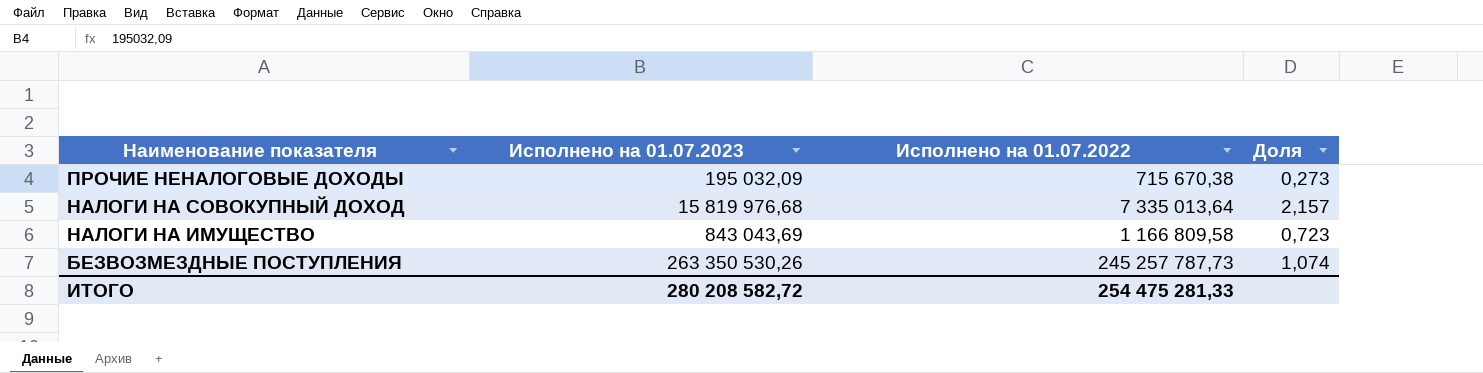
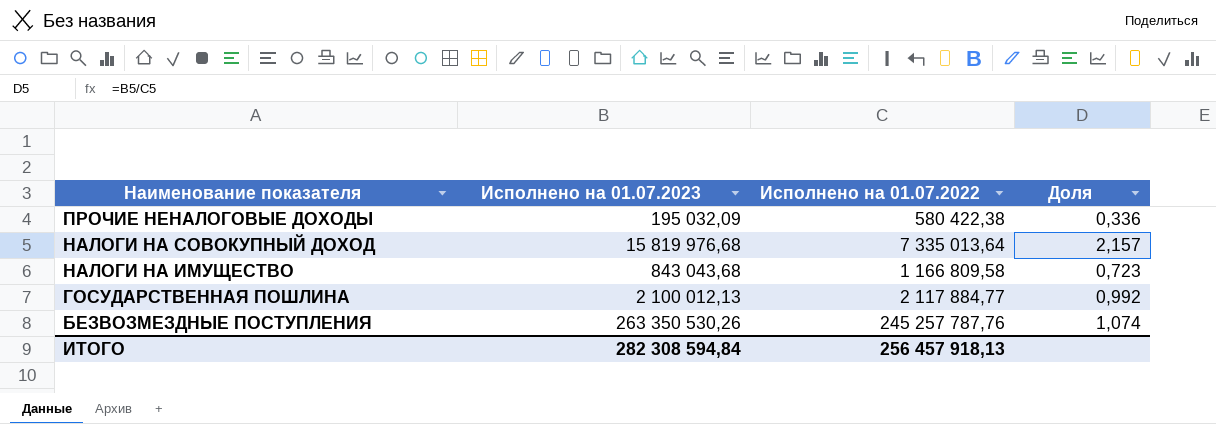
ПРОЧИЕ НЕНАЛОГОВЫЕ ДОХОДЫ | Исполнено на 01.07.2022: 715 670,38 -> 580 422,38
ПРОЧИЕ НЕНАЛОГОВЫЕ ДОХОДЫ | Доля: 0,273 -> 0,336
НАЛОГИ НА ИМУЩЕСТВО | Исполнено на 01.07.2023: 843 043,69 -> 843 043,68
row ГОСУДАРСТВЕННАЯ ПОШЛИНА: none -> 2 100 012,13 | 2 117 884,77 | 0,992
БЕЗВОЗМЕЗДНЫЕ ПОСТУПЛЕНИЯ | Исполнено на 01.07.2022: 245 257 787,73 -> 245 257 787,76
ИТОГО | Исполнено на 01.07.2023: 280 208 582,72 -> 282 308 594,84
ИТОГО | Исполнено на 01.07.2022: 254 475 281,33 -> 256 457 918,13

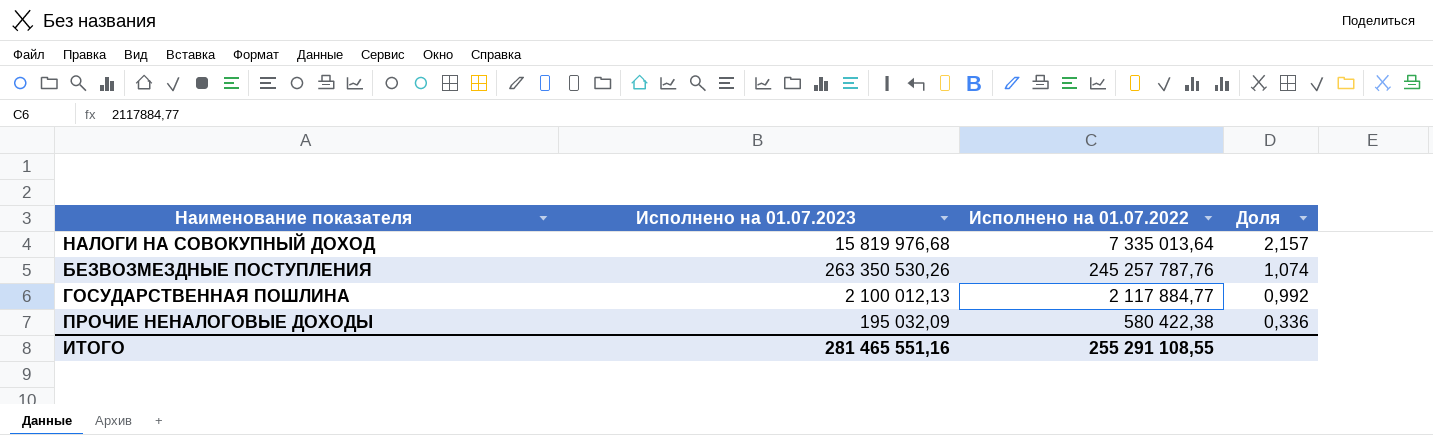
row order: Наименование показателя descending -> Доля descending
row НАЛОГИ НА ИМУЩЕСТВО: 843 043,68 | 1 166 809,58 | 0,723 -> none
ИТОГО | Исполнено на 01.07.2023: 282 308 594,84 -> 281 465 551,16
ИТОГО | Исполнено на 01.07.2022: 256 457 918,13 -> 255 291 108,55

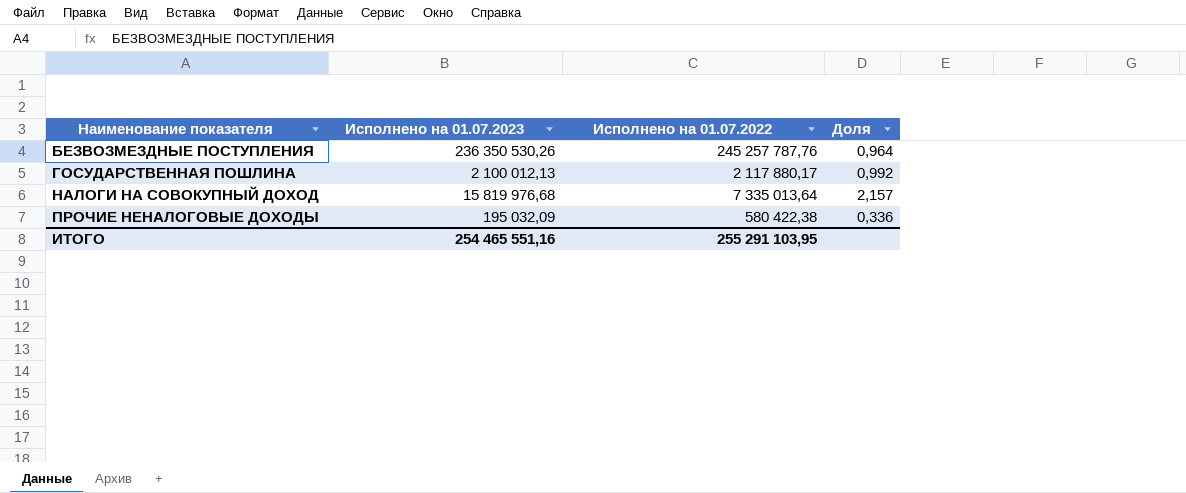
row order: Доля descending -> Наименование показателя ascending
БЕЗВОЗМЕЗДНЫЕ ПОСТУПЛЕНИЯ | Исполнено на 01.07.2023: 263 350 530,26 -> 236 350 530,26
БЕЗВОЗМЕЗДНЫЕ ПОСТУПЛЕНИЯ | Доля: 1,074 -> 0,964
ГОСУДАРСТВЕННАЯ ПОШЛИНА | Исполнено на 01.07.2022: 2 117 884,77 -> 2 117 880,17
ИТОГО | Исполнено на 01.07.2023: 281 465 551,16 -> 254 465 551,16
ИТОГО | Исполнено на 01.07.2022: 255 291 108,55 -> 255 291 103,95

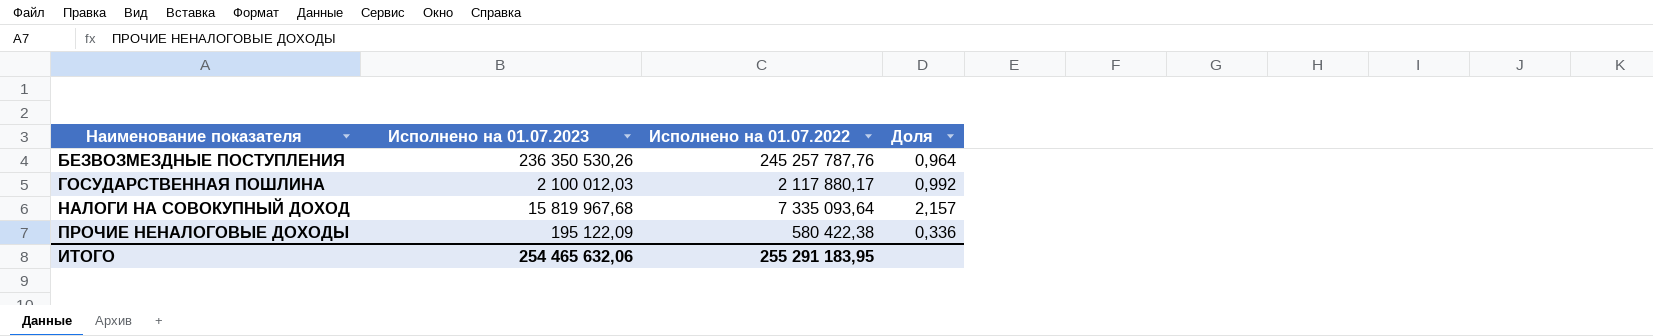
ГОСУДАРСТВЕННАЯ ПОШЛИНА | Исполнено на 01.07.2023: 2 100 012,13 -> 2 100 012,03
НАЛОГИ НА СОВОКУПНЫЙ ДОХОД | Исполнено на 01.07.2023: 15 819 976,68 -> 15 819 967,68
НАЛОГИ НА СОВОКУПНЫЙ ДОХОД | Исполнено на 01.07.2022: 7 335 013,64 -> 7 335 093,64
ПРОЧИЕ НЕНАЛОГОВЫЕ ДОХОДЫ | Исполнено на 01.07.2023: 195 032,09 -> 195 122,09
ИТОГО | Исполнено на 01.07.2023: 254 465 551,16 -> 254 465 632,06
ИТОГО | Исполнено на 01.07.2022: 255 291 103,95 -> 255 291 183,95

